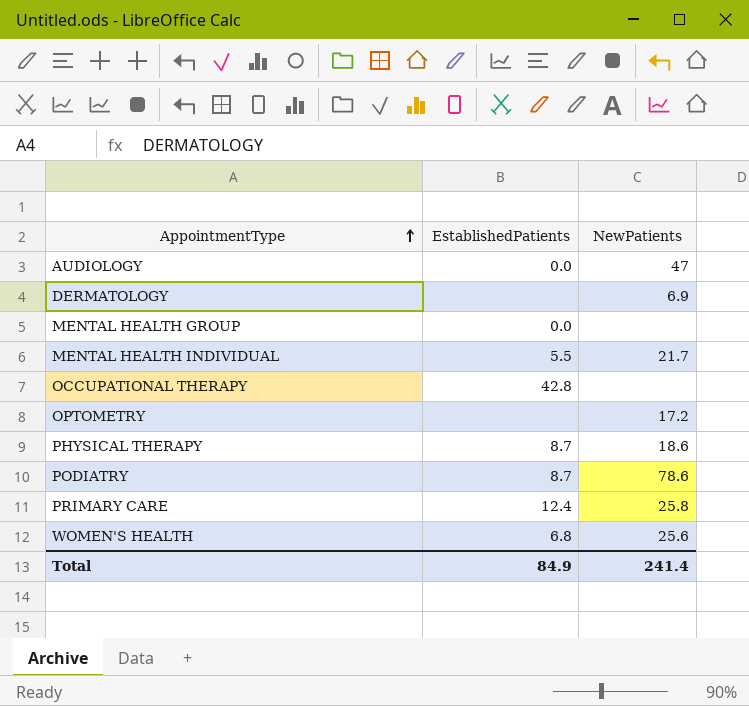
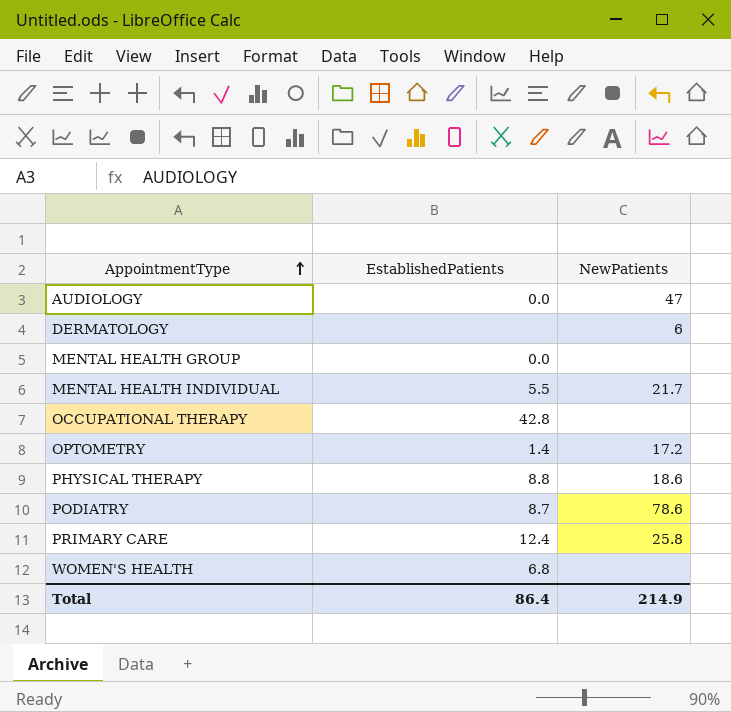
DERMATOLOGY | NewPatients: 6.9 -> 6
OPTOMETRY | EstablishedPatients: none -> 1.4
PHYSICAL THERAPY | EstablishedPatients: 8.7 -> 8.8
WOMEN'S HEALTH | NewPatients: 25.6 -> none
Total | EstablishedPatients: 84.9 -> 86.4
Total | NewPatients: 241.4 -> 214.9

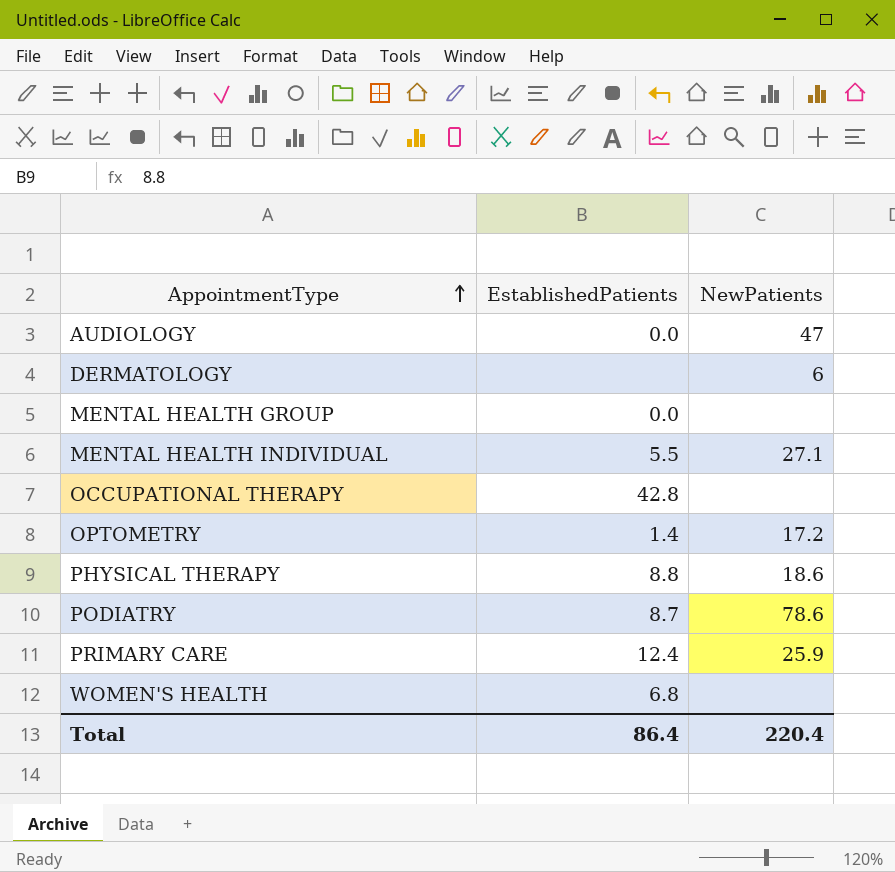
MENTAL HEALTH INDIVIDUAL | NewPatients: 21.7 -> 27.1
PRIMARY CARE | NewPatients: 25.8 -> 25.9
Total | NewPatients: 214.9 -> 220.4

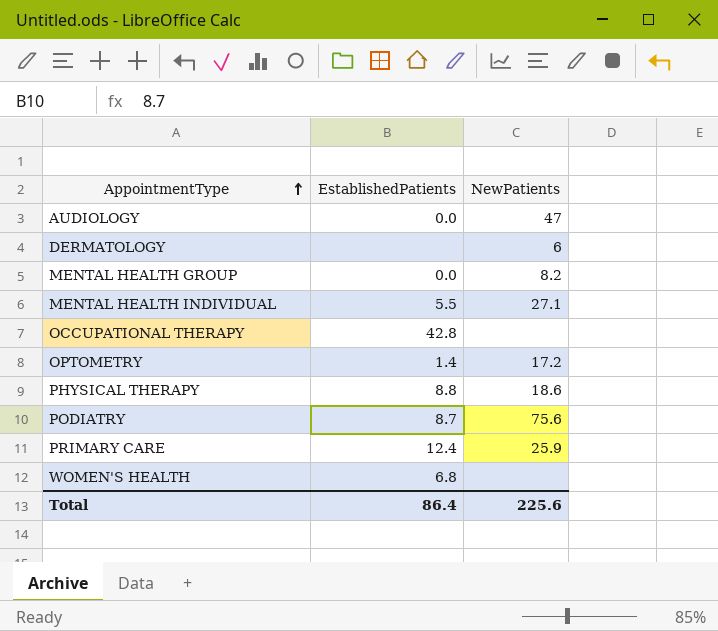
MENTAL HEALTH GROUP | NewPatients: none -> 8.2
PODIATRY | NewPatients: 78.6 -> 75.6
Total | NewPatients: 220.4 -> 225.6

